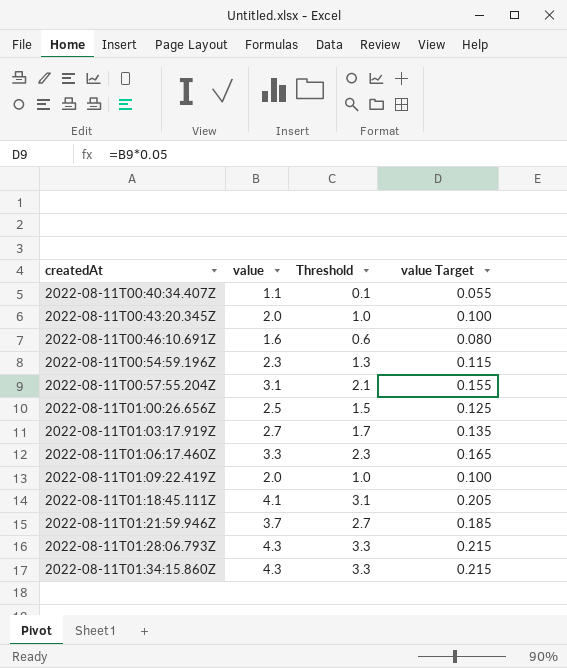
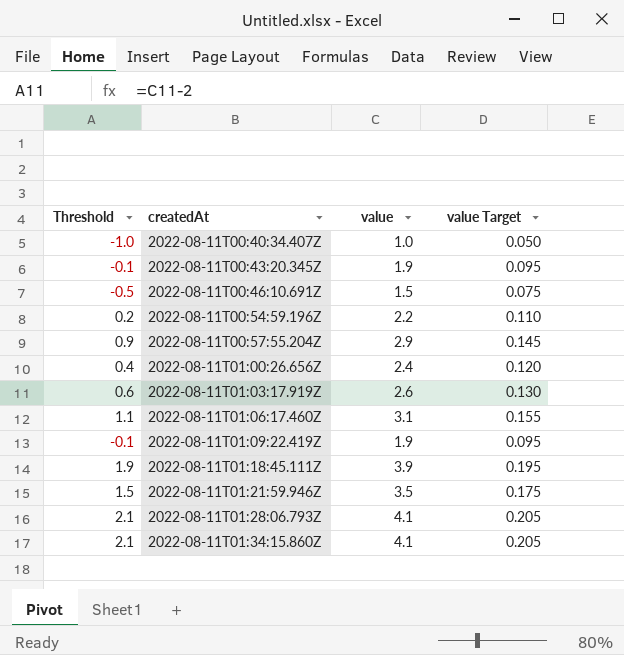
column Threshold | formula: [value] - 1 -> [value] - 2
column Threshold | position: 3 -> 1
2022-08-11T00:40:34.407Z | value: 1.1 -> 1.0
2022-08-11T00:40:34.407Z | value Target: 0.055 -> 0.050
2022-08-11T00:43:20.345Z | value: 2.0 -> 1.9
2022-08-11T00:43:20.345Z | value Target: 0.100 -> 0.095
2022-08-11T00:46:10.691Z | value: 1.6 -> 1.5
2022-08-11T00:46:10.691Z | value Target: 0.080 -> 0.075
2022-08-11T00:54:59.196Z | value: 2.3 -> 2.2
2022-08-11T00:54:59.196Z | value Target: 0.115 -> 0.110
2022-08-11T00:57:55.204Z | value: 3.1 -> 2.9
2022-08-11T00:57:55.204Z | value Target: 0.155 -> 0.145
2022-08-11T01:00:26.656Z | value: 2.5 -> 2.4
2022-08-11T01:00:26.656Z | value Target: 0.125 -> 0.120
2022-08-11T01:03:17.919Z | value: 2.7 -> 2.6
2022-08-11T01:03:17.919Z | value Target: 0.135 -> 0.130
2022-08-11T01:06:17.460Z | value: 3.3 -> 3.1
2022-08-11T01:06:17.460Z | value Target: 0.165 -> 0.155
2022-08-11T01:09:22.419Z | value: 2.0 -> 1.9
2022-08-11T01:09:22.419Z | value Target: 0.100 -> 0.095
2022-08-11T01:18:45.111Z | value: 4.1 -> 3.9
2022-08-11T01:18:45.111Z | value Target: 0.205 -> 0.195
2022-08-11T01:21:59.946Z | value: 3.7 -> 3.5
2022-08-11T01:21:59.946Z | value Target: 0.185 -> 0.175
2022-08-11T01:28:06.793Z | value: 4.3 -> 4.1
2022-08-11T01:28:06.793Z | value Target: 0.215 -> 0.205
2022-08-11T01:34:15.860Z | value: 4.3 -> 4.1
2022-08-11T01:34:15.860Z | value Target: 0.215 -> 0.205

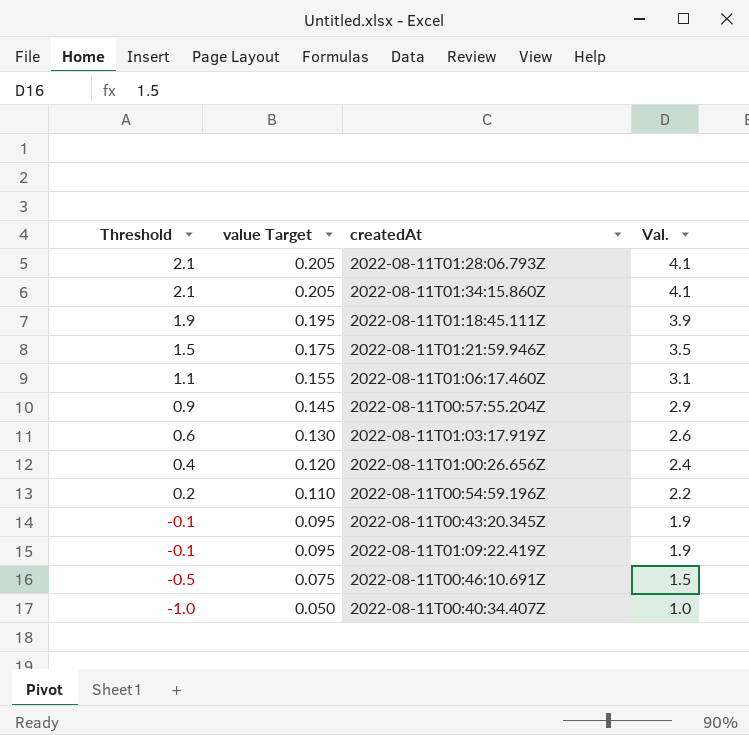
row order: createdAt ascending -> Threshold descending
column value Target | position: 4 -> 2
column name: value -> Val.

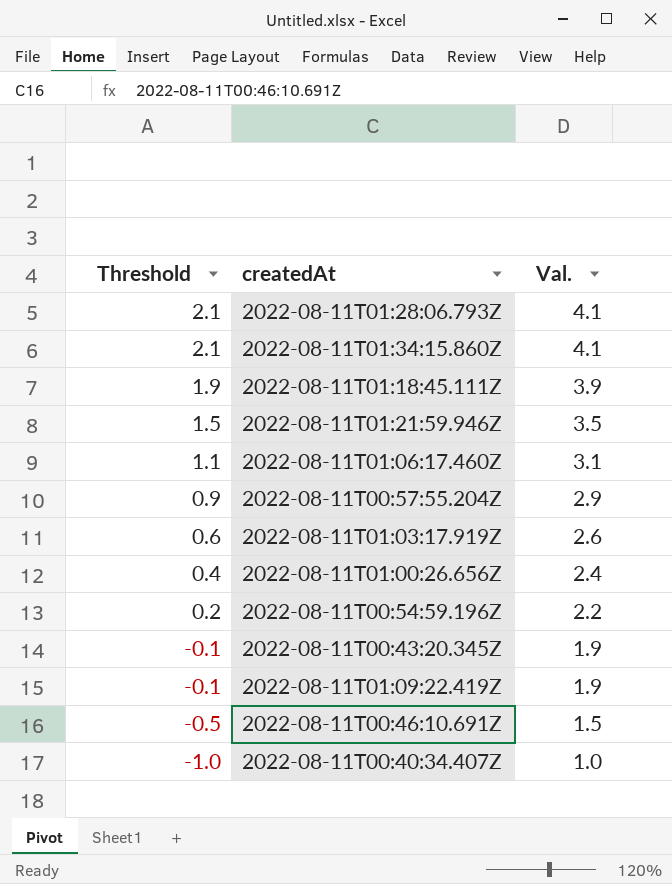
column value Target | formula: [Val.] * 0.05 -> none

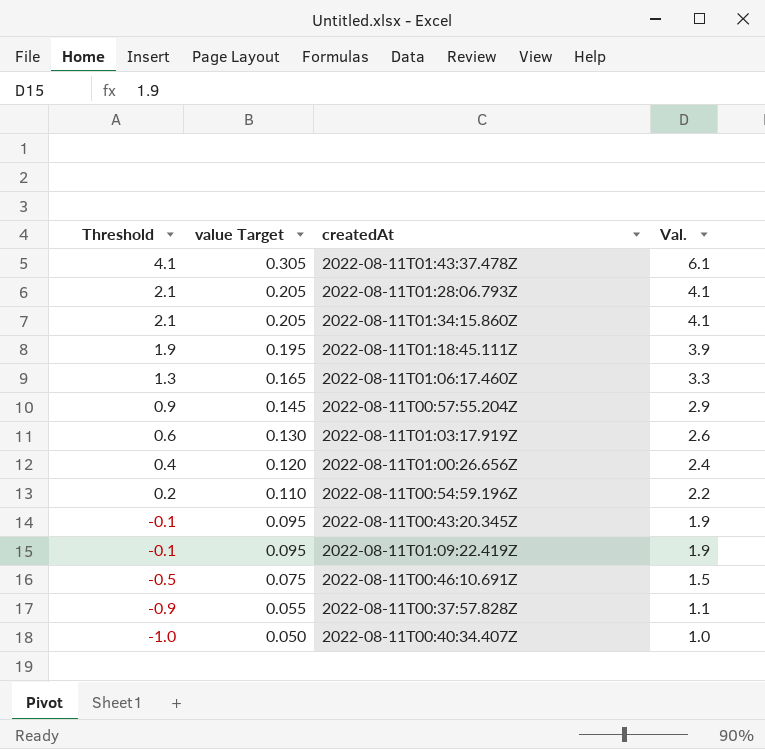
column value Target | formula: none -> [Val.] * 0.05
row 2022-08-11T01:21:59.946Z: 1.5 | 3.5 -> none
row 2022-08-11T01:43:37.478Z: none -> 4.1 | 0.305 | 6.1
2022-08-11T01:06:17.460Z | Threshold: 1.1 -> 1.3
2022-08-11T01:06:17.460Z | Val.: 3.1 -> 3.3
row 2022-08-11T00:37:57.828Z: none -> -0.9 | 0.055 | 1.1

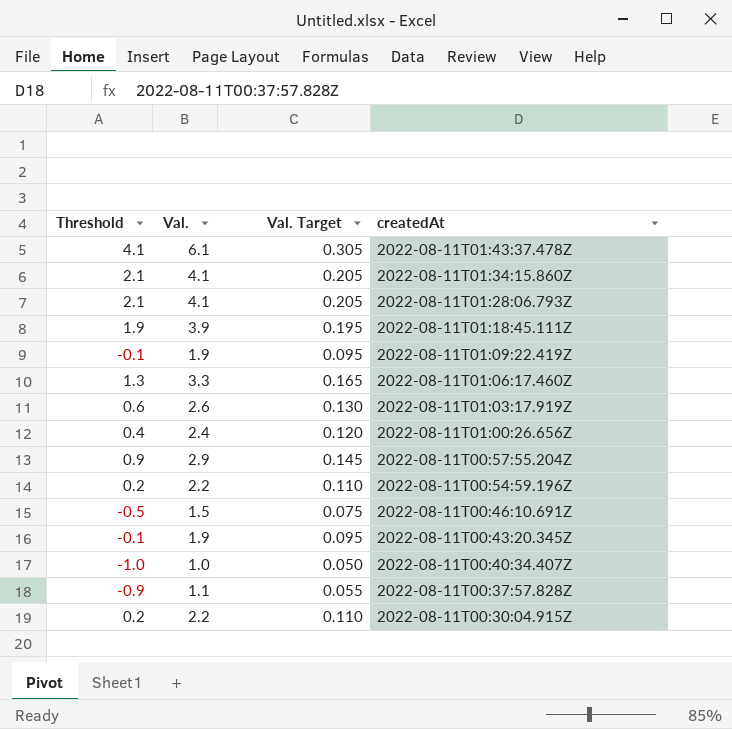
row order: Threshold descending -> createdAt descending
column Val. | position: 4 -> 2
column name: value Target -> Val. Target
row 2022-08-11T00:30:04.915Z: none -> 0.2 | 2.2 | 0.110

